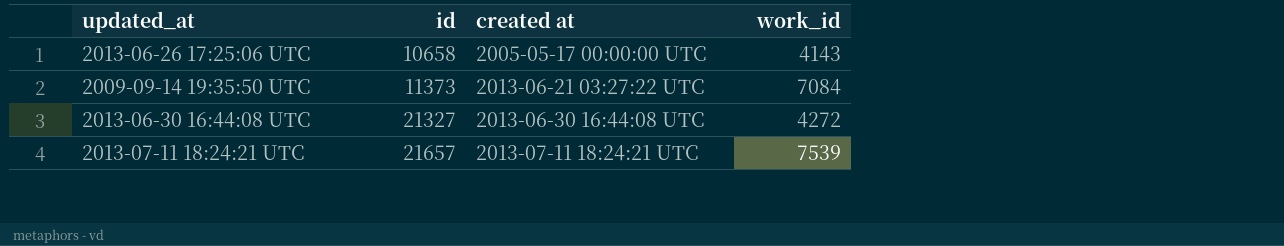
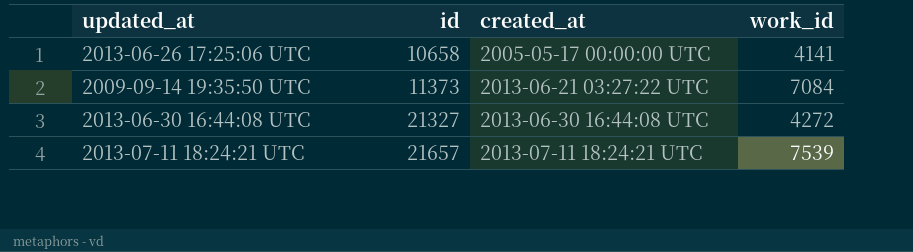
column name: created at -> created_at
2013-06-26 17:25:06 UTC | work_id: 4143 -> 4141

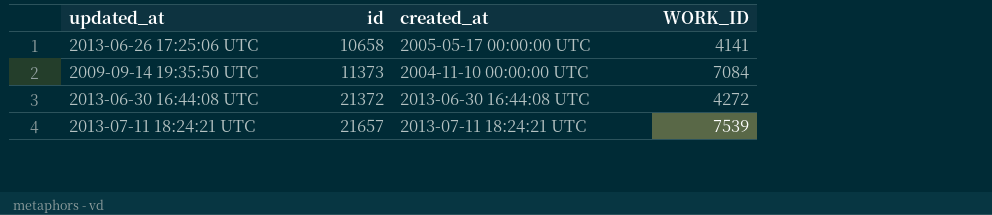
column name: work_id -> WORK_ID
2009-09-14 19:35:50 UTC | created_at: 2013-06-21 03:27:22 UTC -> 2004-11-10 00:00:00 UTC
2013-06-30 16:44:08 UTC | id: 21327 -> 21372

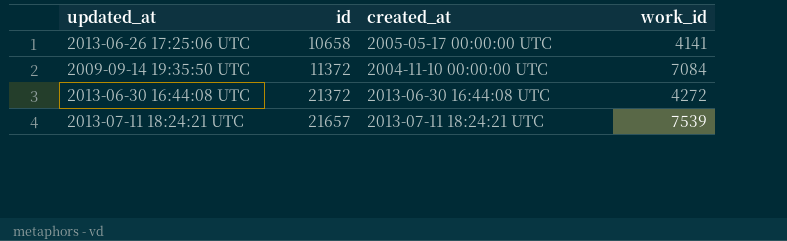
column name: WORK_ID -> work_id
2009-09-14 19:35:50 UTC | id: 11373 -> 11372

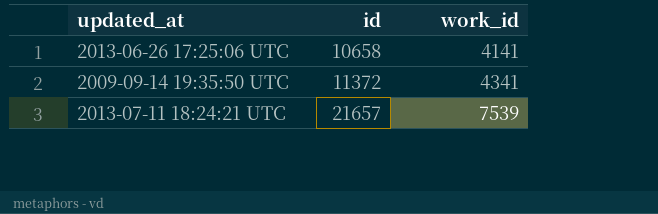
column created_at | position: 3 -> none
row 2013-06-30 16:44:08 UTC: 21372 | 2013-06-30 16:44:08 UTC | 4272 -> none
2009-09-14 19:35:50 UTC | work_id: 7084 -> 4341

